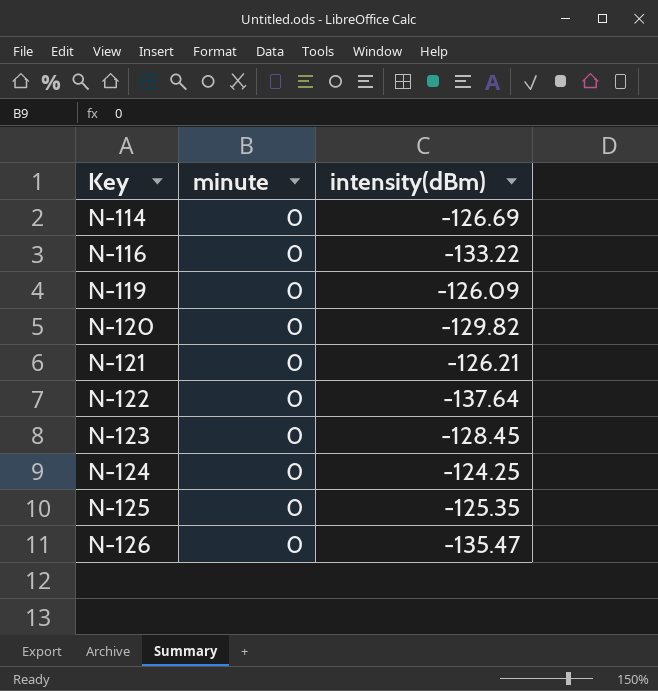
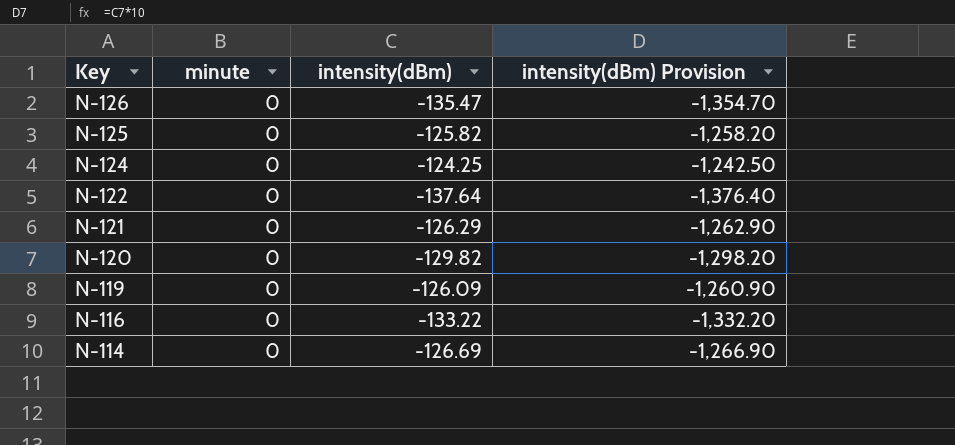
row order: Key ascending -> Key descending
column intensity(dBm) Provision | formula: none -> [intensity(dBm)] * 10
row N-123: 0 | -128.45 -> none
N-125 | intensity(dBm): -125.35 -> -125.82
N-121 | intensity(dBm): -126.21 -> -126.29

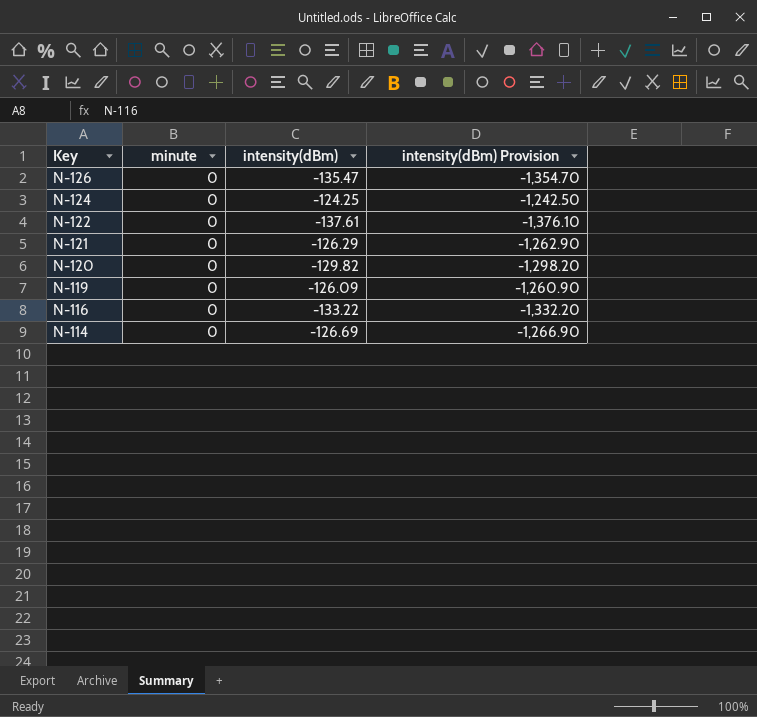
row N-125: 0 | -125.82 | -1,258.20 -> none
N-122 | intensity(dBm): -137.64 -> -137.61
N-122 | intensity(dBm) Provision: -1,376.40 -> -1,376.10

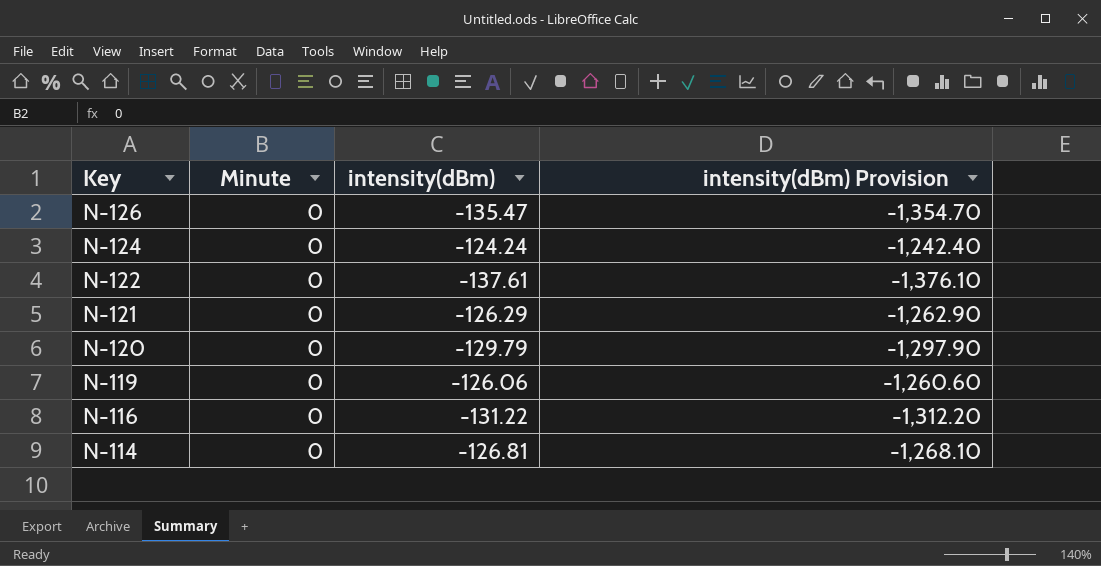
column name: minute -> Minute
N-124 | intensity(dBm): -124.25 -> -124.24
N-124 | intensity(dBm) Provision: -1,242.50 -> -1,242.40
N-120 | intensity(dBm): -129.82 -> -129.79
N-120 | intensity(dBm) Provision: -1,298.20 -> -1,297.90
N-119 | intensity(dBm): -126.09 -> -126.06
N-119 | intensity(dBm) Provision: -1,260.90 -> -1,260.60
N-116 | intensity(dBm): -133.22 -> -131.22
N-116 | intensity(dBm) Provision: -1,332.20 -> -1,312.20
N-114 | intensity(dBm): -126.69 -> -126.81
N-114 | intensity(dBm) Provision: -1,266.90 -> -1,268.10

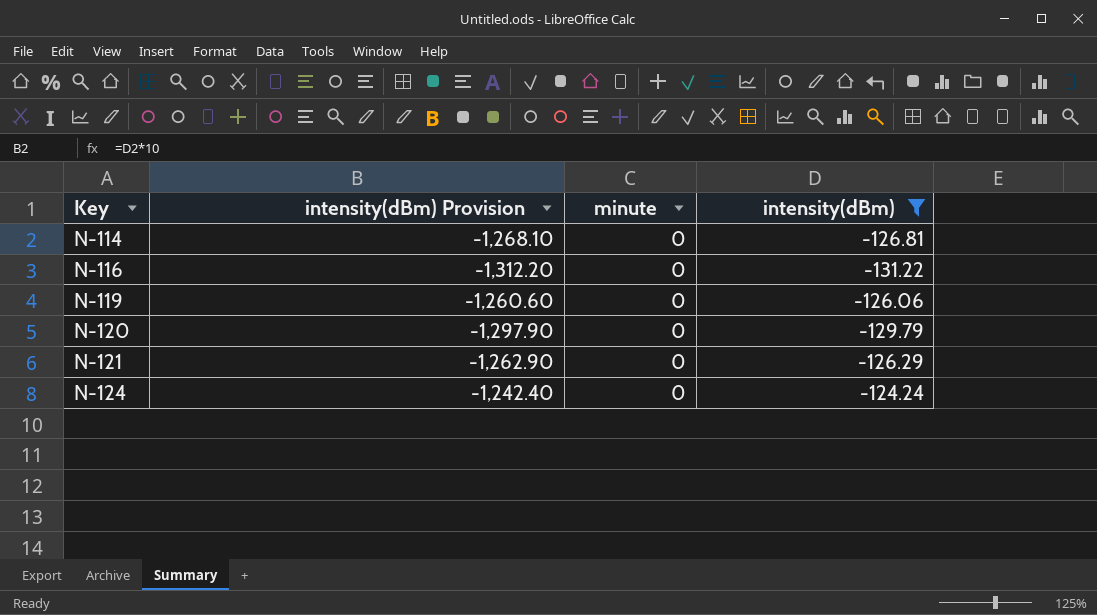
filter: none -> intensity(dBm) >= -131.22
row order: Key descending -> Key ascending
column intensity(dBm) Provision | position: 4 -> 2
column name: Minute -> minute

